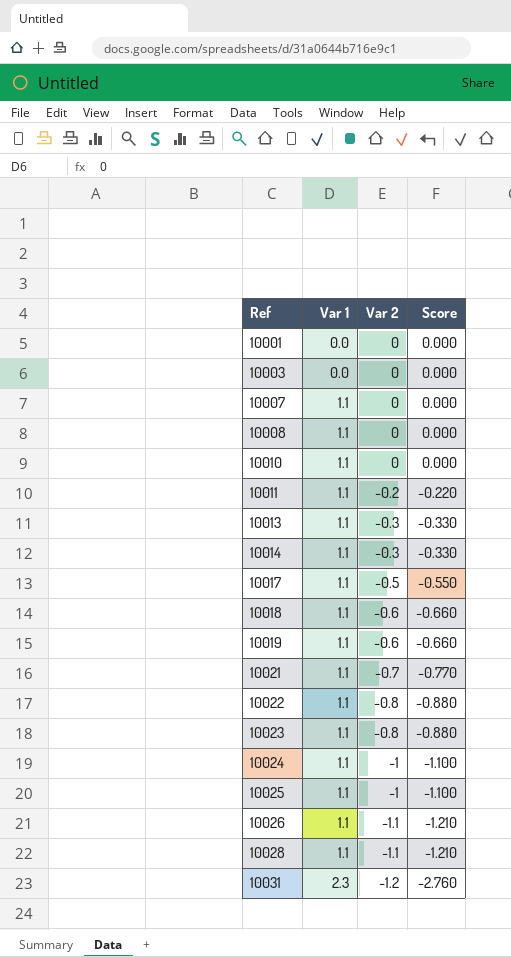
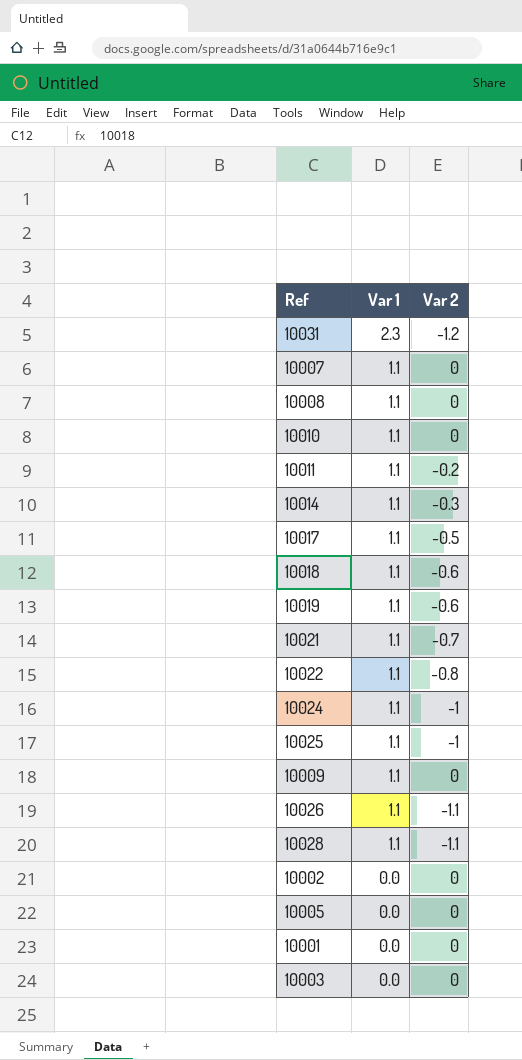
row order: Ref ascending -> Var 1 descending
column Score | formula: [Var 1] * [Var 2] -> none
row 10013: 1.1 | -0.3 | -0.330 -> none
row 10023: 1.1 | -0.8 | -0.880 -> none
row 10009: none -> 1.1 | 0
row 10002: none -> 0.0 | 0
row 10005: none -> 0.0 | 0

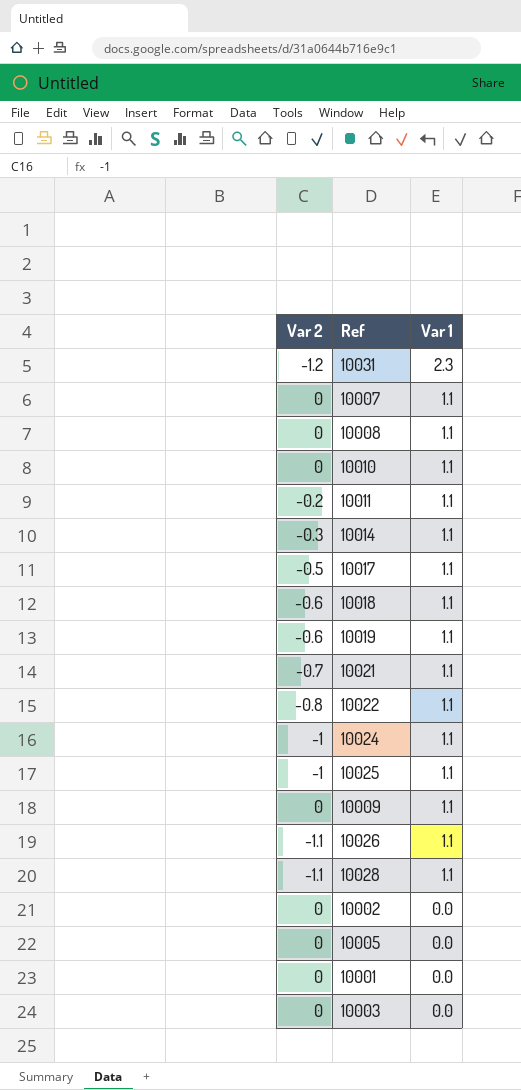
column Var 2 | position: 3 -> 1

